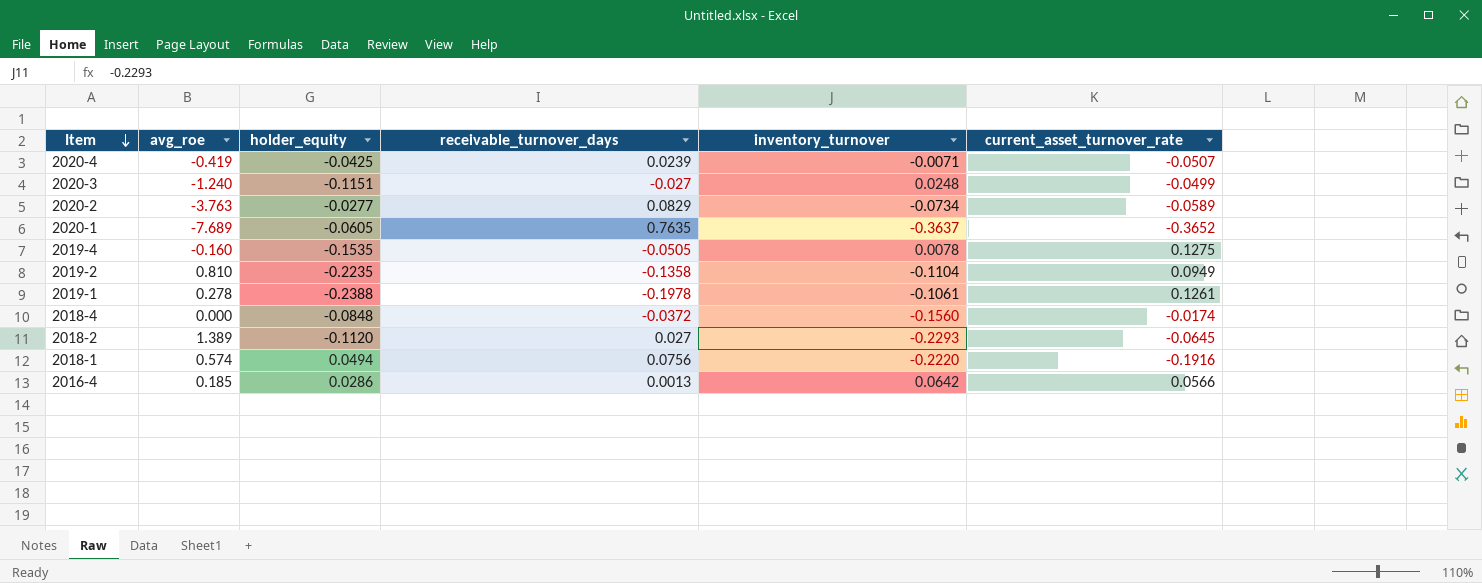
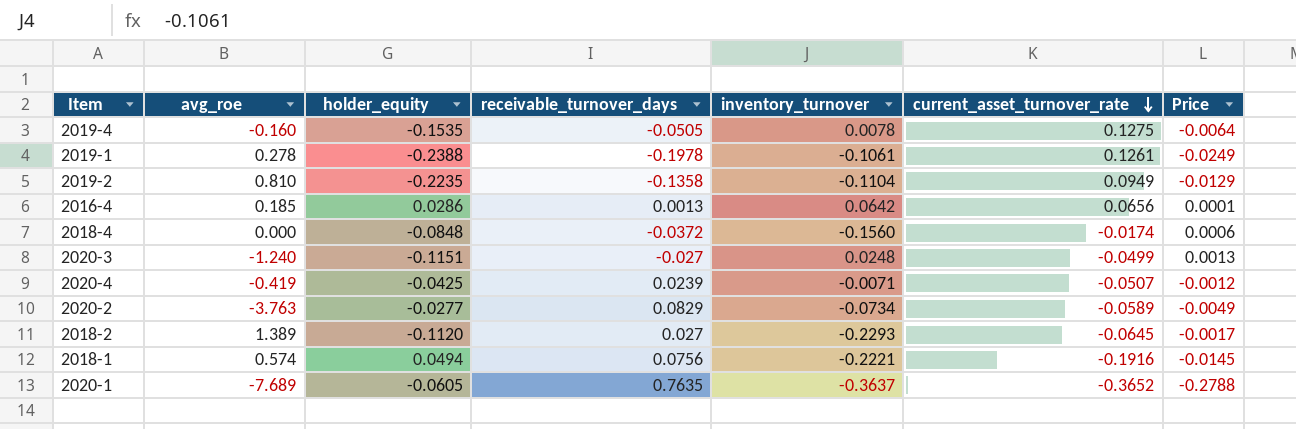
row order: Item descending -> current_asset_turnover_rate descending
column Price | formula: none -> [receivable_turnover_days] * [current_asset_turnover_rate]
2016-4 | current_asset_turnover_rate: 0.0566 -> 0.0656
2018-1 | inventory_turnover: -0.2220 -> -0.2221

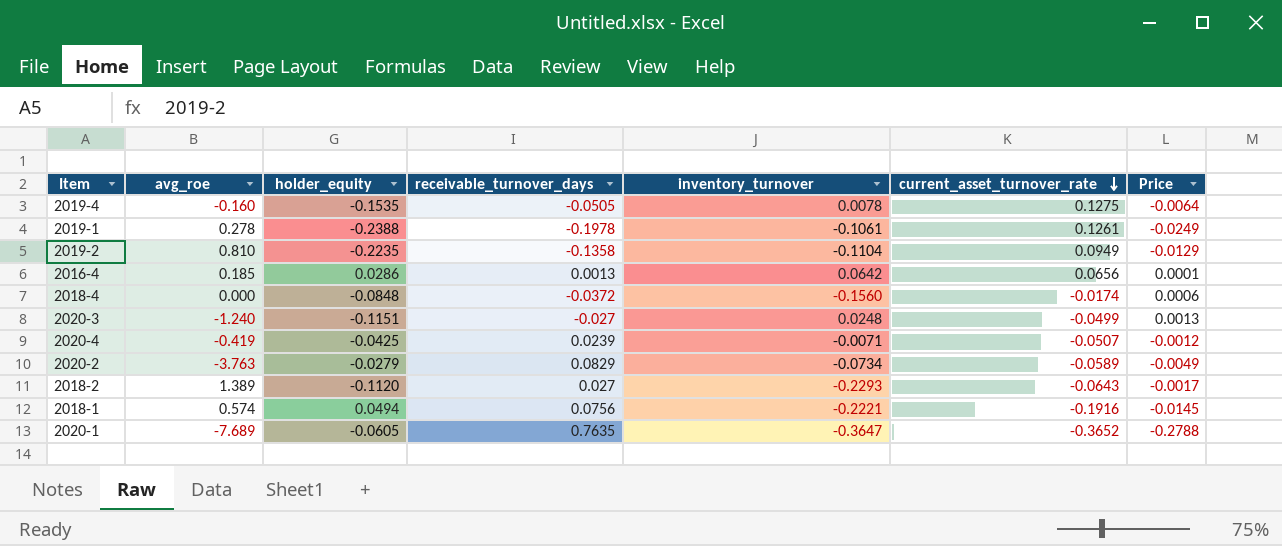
2020-2 | holder_equity: -0.0277 -> -0.0279
2018-2 | current_asset_turnover_rate: -0.0645 -> -0.0643
2020-1 | inventory_turnover: -0.3637 -> -0.3647

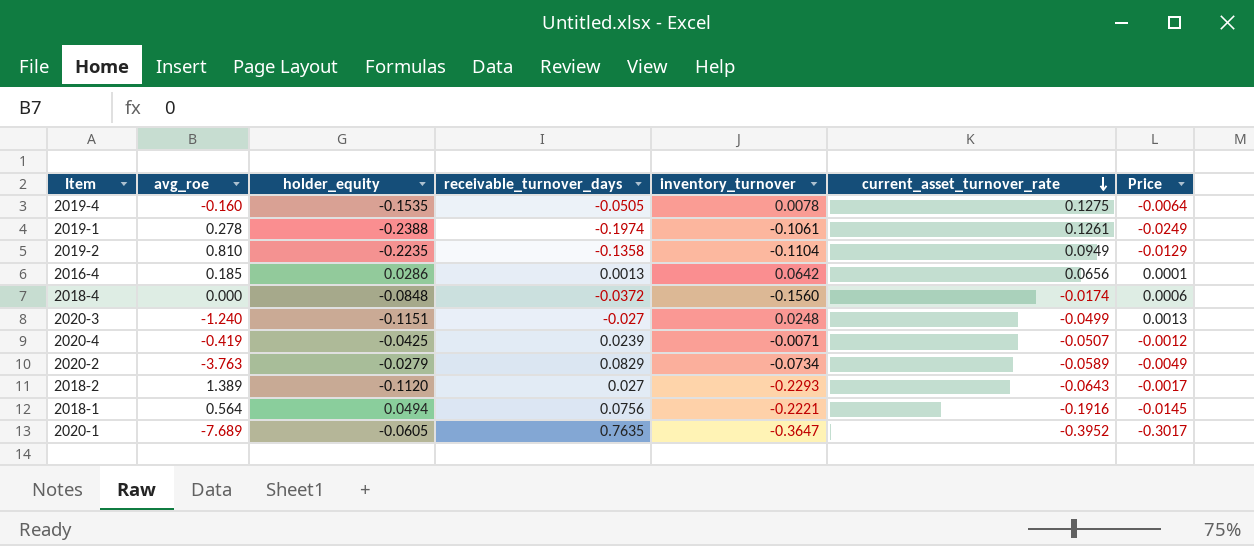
2019-1 | receivable_turnover_days: -0.1978 -> -0.1974
2018-1 | avg_roe: 0.574 -> 0.564
2020-1 | current_asset_turnover_rate: -0.3652 -> -0.3952
2020-1 | Price: -0.2788 -> -0.3017

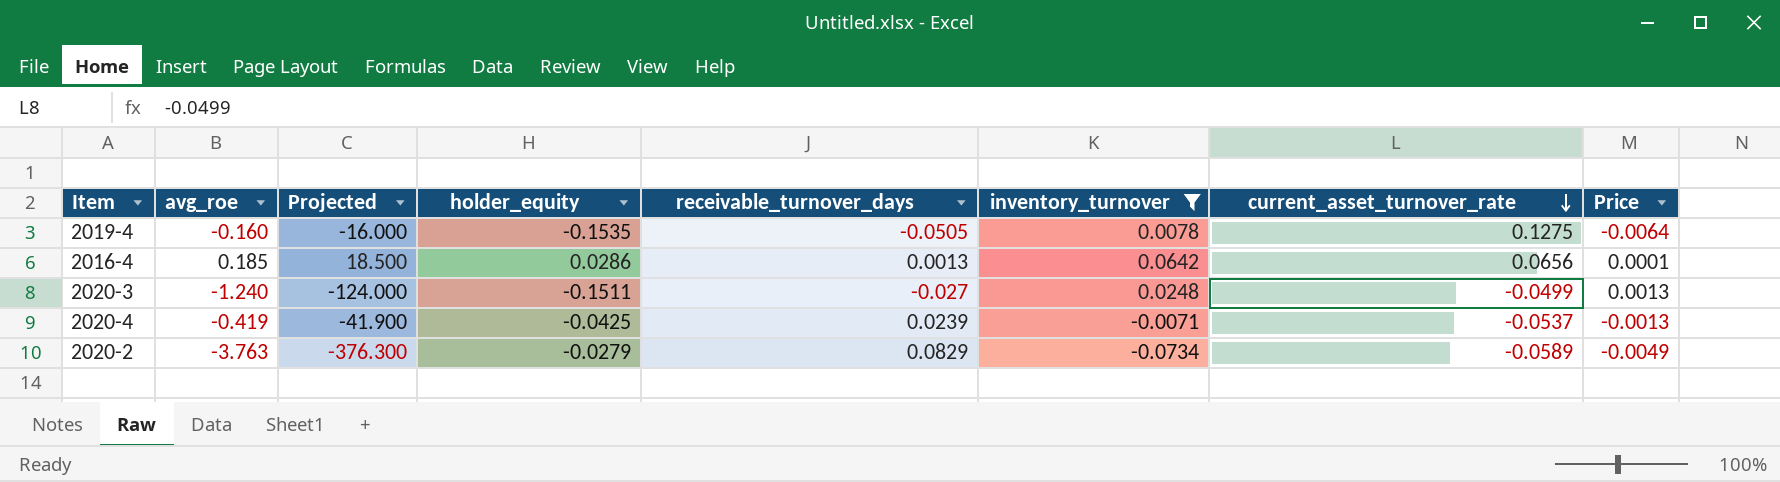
filter: none -> inventory_turnover >= -0.0734
column Projected | formula: none -> [avg_roe] * 100
2020-3 | holder_equity: -0.1151 -> -0.1511
2020-4 | current_asset_turnover_rate: -0.0507 -> -0.0537
2020-4 | Price: -0.0012 -> -0.0013

